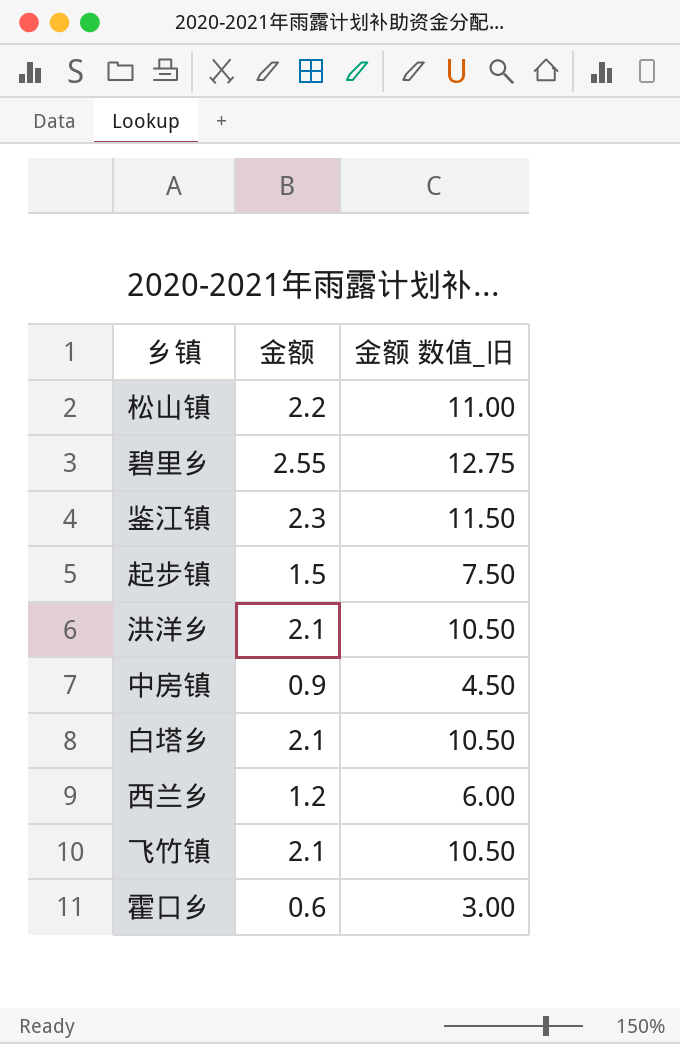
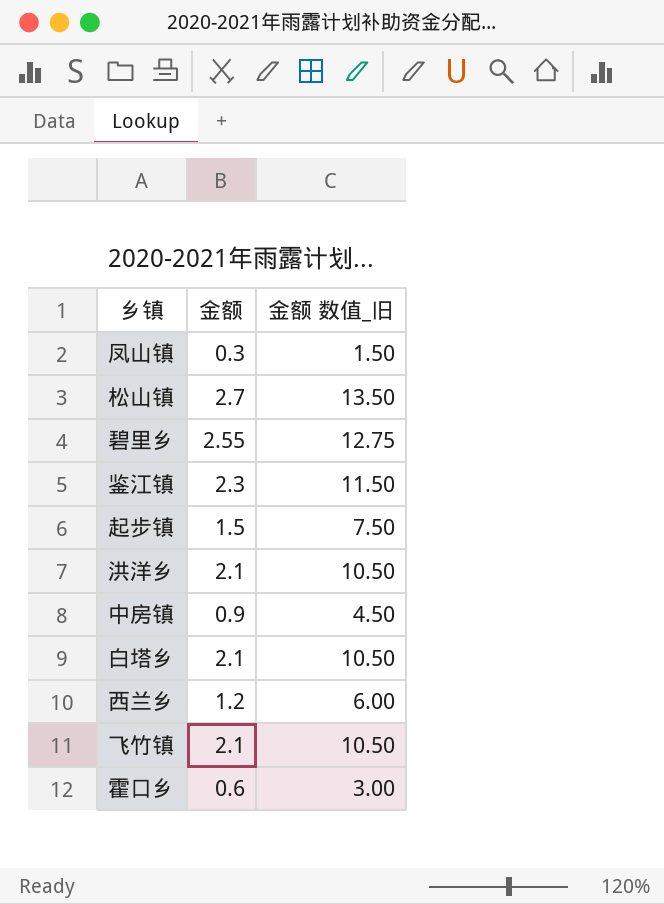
row 凤山镇: none -> 0.3 | 1.50
松山镇 | 金额: 2.2 -> 2.7
松山镇 | 金额 数值_旧: 11.00 -> 13.50

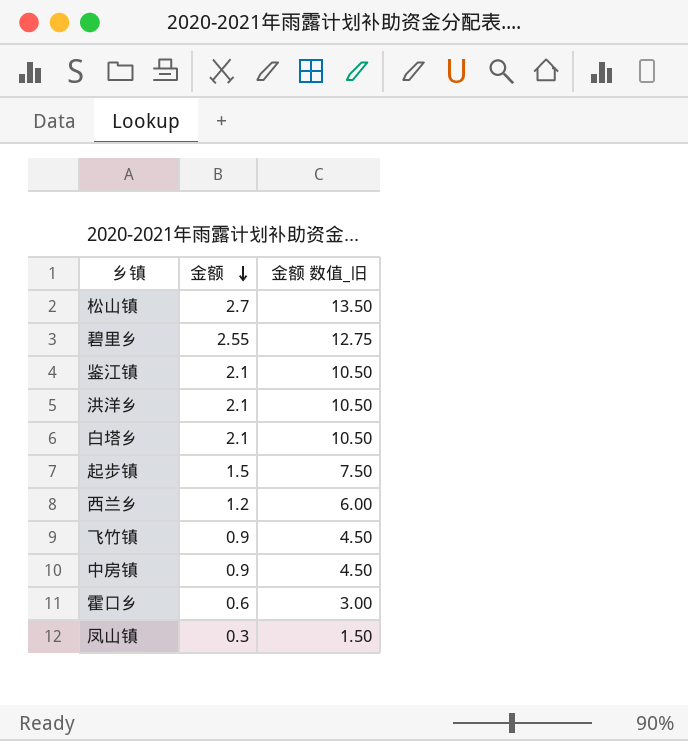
row order: none -> 金额 descending
鉴江镇 | 金额: 2.3 -> 2.1
鉴江镇 | 金额 数值_旧: 11.50 -> 10.50
飞竹镇 | 金额: 2.1 -> 0.9
飞竹镇 | 金额 数值_旧: 10.50 -> 4.50

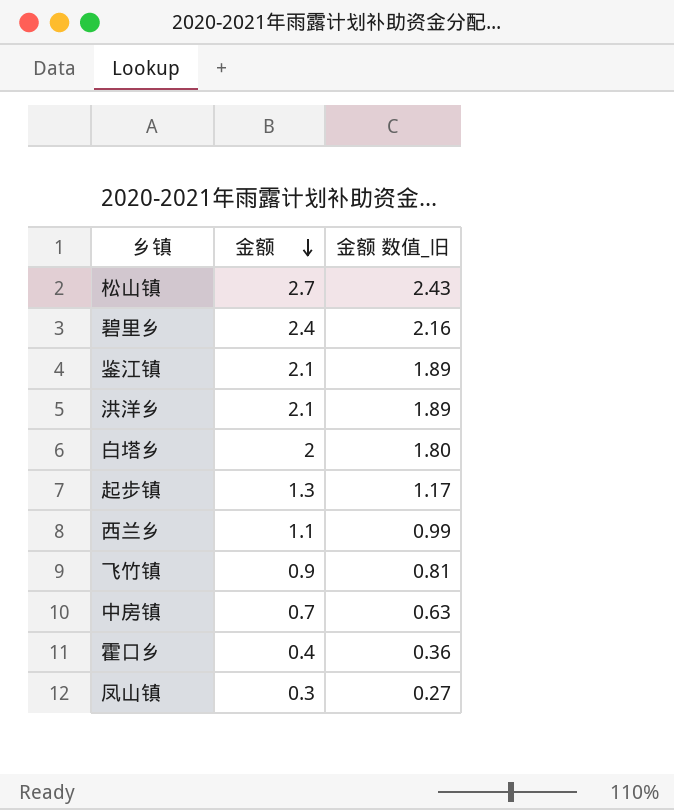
column 金额 数值_旧 | formula: [金额] * 5 -> [金额] * 0.9
碧里乡 | 金额: 2.55 -> 2.4
白塔乡 | 金额: 2.1 -> 2
起步镇 | 金额: 1.5 -> 1.3
西兰乡 | 金额: 1.2 -> 1.1
中房镇 | 金额: 0.9 -> 0.7
霍口乡 | 金额: 0.6 -> 0.4

